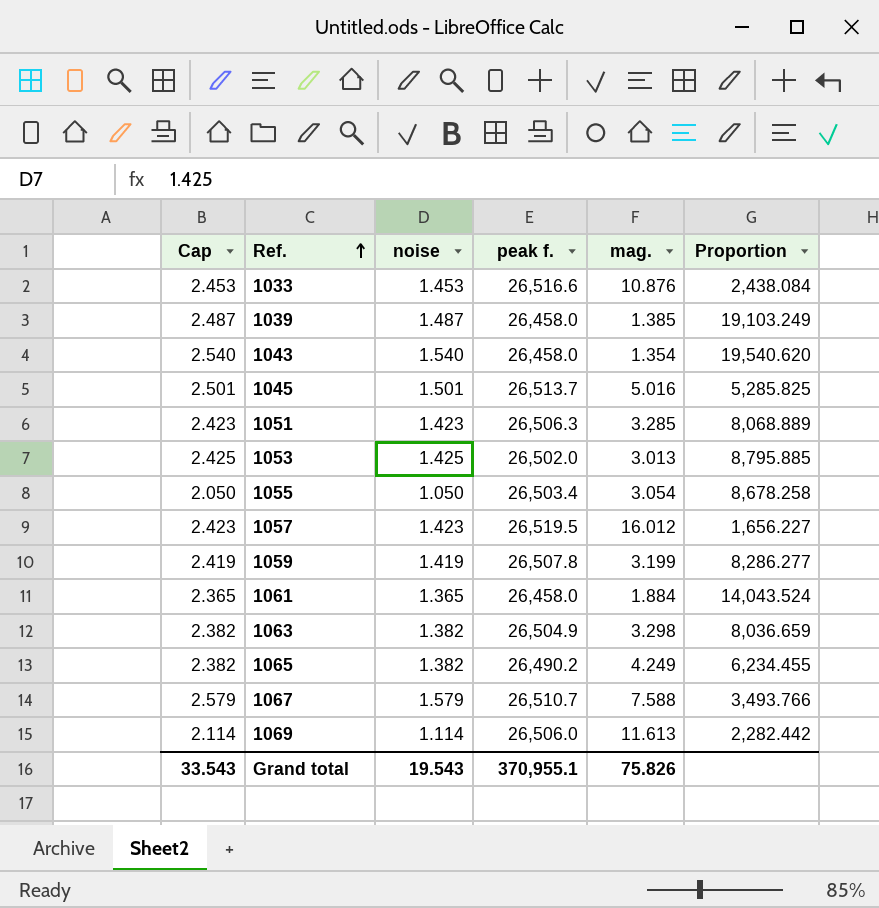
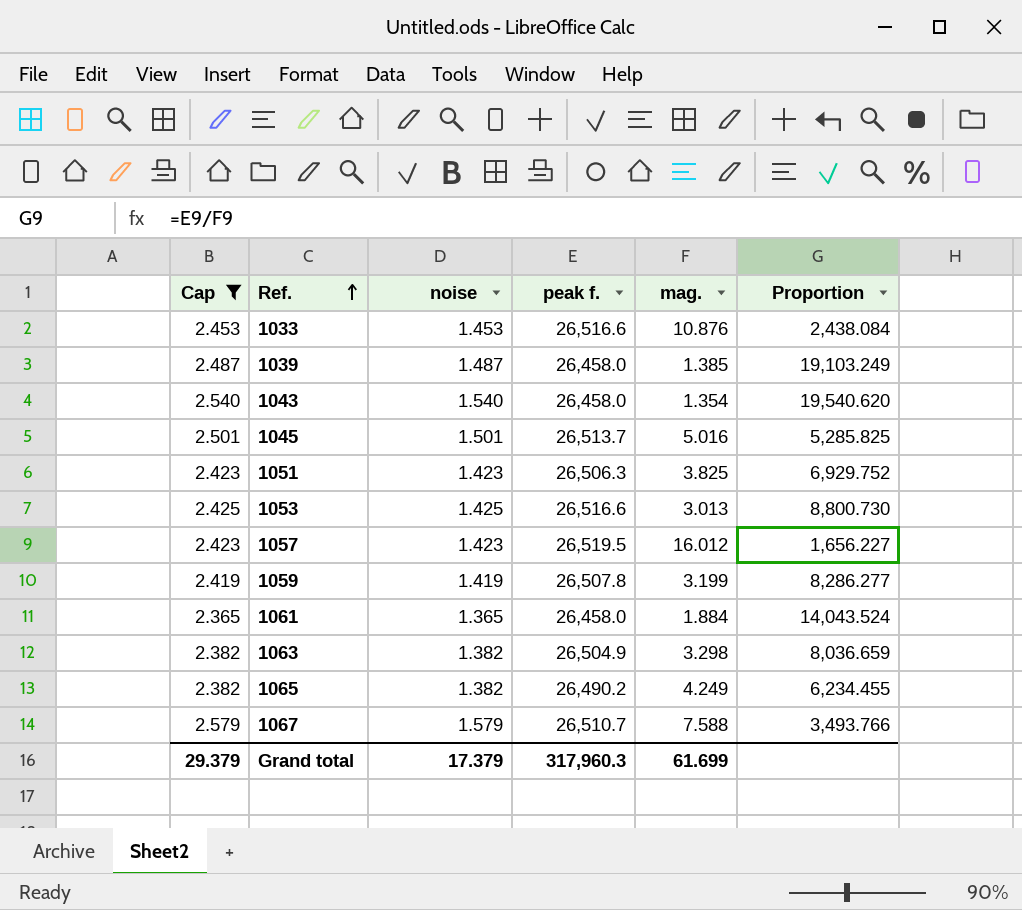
filter: none -> Cap >= 2.365
1051 | mag.: 3.285 -> 3.825
1051 | Proportion: 8,068.889 -> 6,929.752
1053 | peak f.: 26,502.0 -> 26,516.6
1053 | Proportion: 8,795.885 -> 8,800.730
Grand total | Cap: 33.543 -> 29.379
Grand total | noise: 19.543 -> 17.379
Grand total | peak f.: 370,955.1 -> 317,960.3
Grand total | mag.: 75.826 -> 61.699

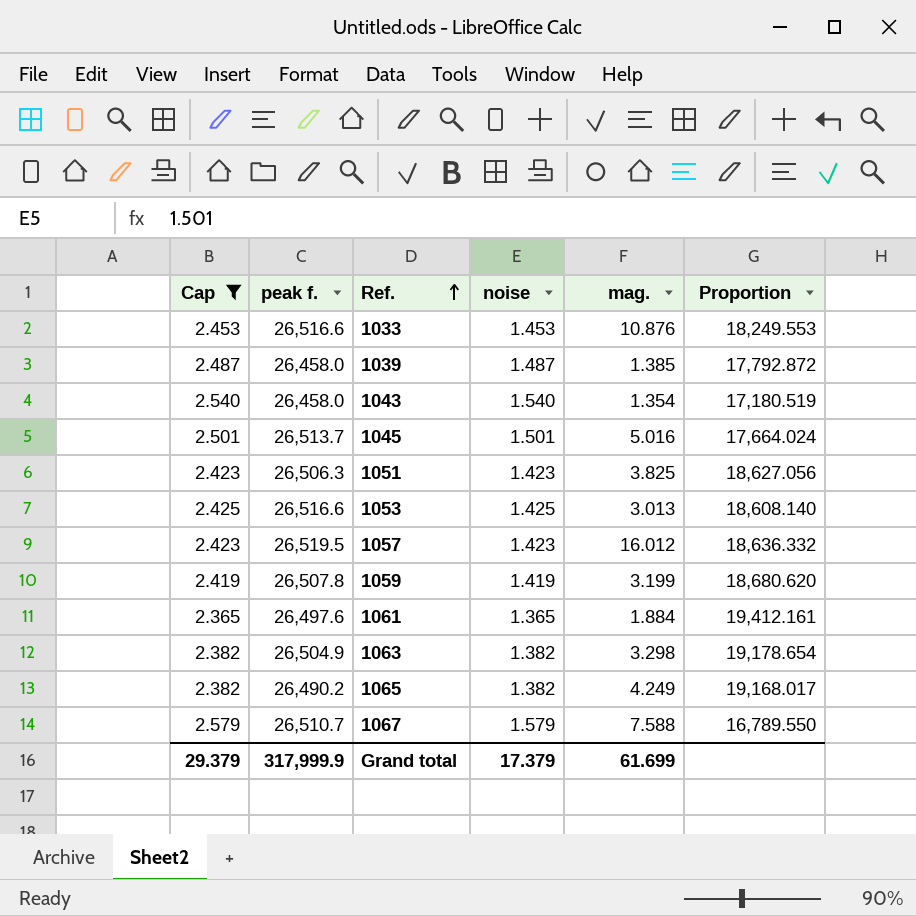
column peak f. | position: 4 -> 2
column Proportion | formula: [peak f.] / [mag.] -> [peak f.] / [noise]
1061 | peak f.: 26,458.0 -> 26,497.6
Grand total | peak f.: 317,960.3 -> 317,999.9

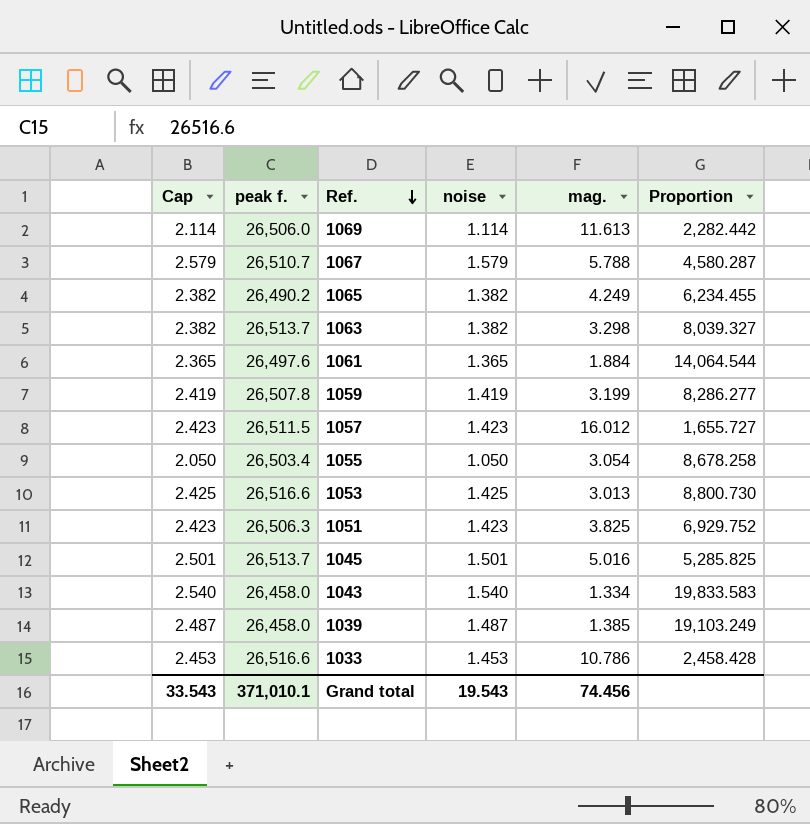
filter: Cap >= 2.365 -> none
row order: Ref. ascending -> Ref. descending
column Proportion | formula: [peak f.] / [noise] -> [peak f.] / [mag.]
1067 | mag.: 7.588 -> 5.788
1063 | peak f.: 26,504.9 -> 26,513.7
1057 | peak f.: 26,519.5 -> 26,511.5
1043 | mag.: 1.354 -> 1.334
1033 | mag.: 10.876 -> 10.786
Grand total | Cap: 29.379 -> 33.543
Grand total | peak f.: 317,999.9 -> 371,010.1
Grand total | noise: 17.379 -> 19.543
Grand total | mag.: 61.699 -> 74.456

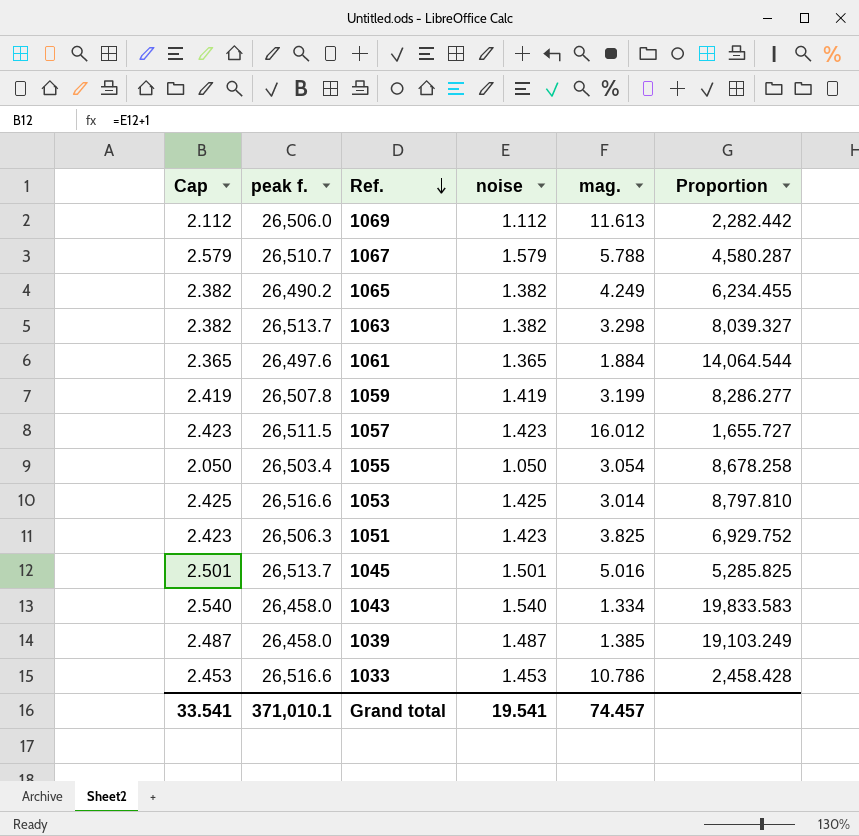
1069 | Cap: 2.114 -> 2.112
1069 | noise: 1.114 -> 1.112
1053 | mag.: 3.013 -> 3.014
1053 | Proportion: 8,800.730 -> 8,797.810
Grand total | Cap: 33.543 -> 33.541
Grand total | noise: 19.543 -> 19.541
Grand total | mag.: 74.456 -> 74.457

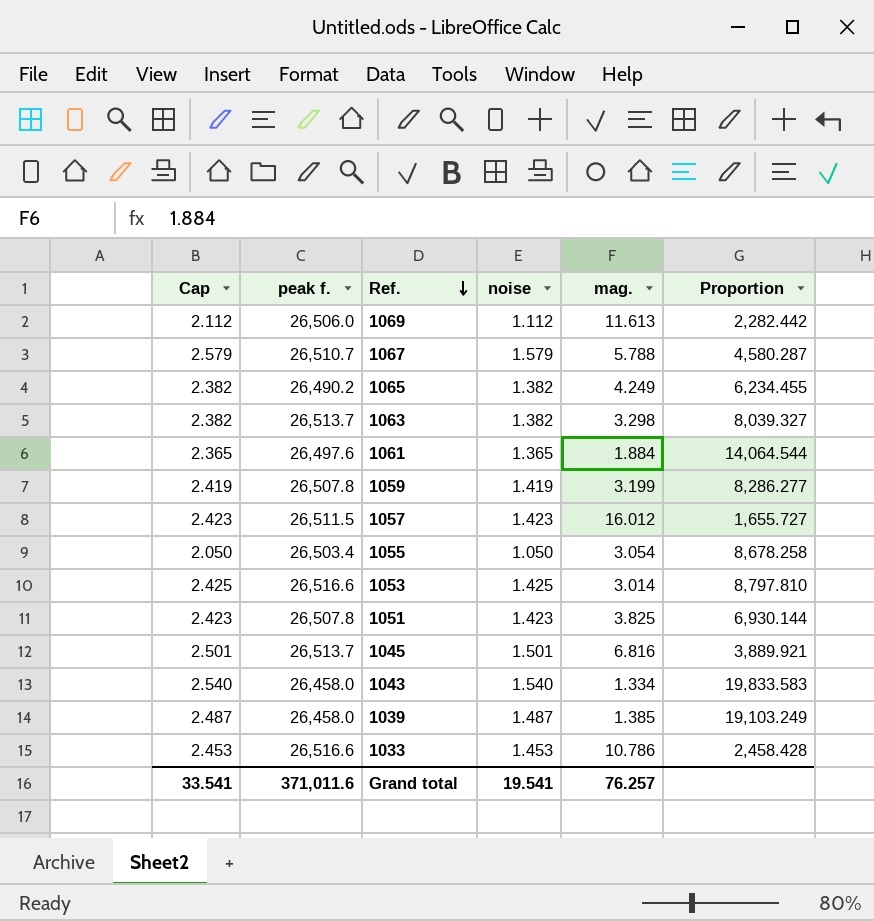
1051 | peak f.: 26,506.3 -> 26,507.8
1051 | Proportion: 6,929.752 -> 6,930.144
1045 | mag.: 5.016 -> 6.816
1045 | Proportion: 5,285.825 -> 3,889.921
Grand total | peak f.: 371,010.1 -> 371,011.6
Grand total | mag.: 74.457 -> 76.257

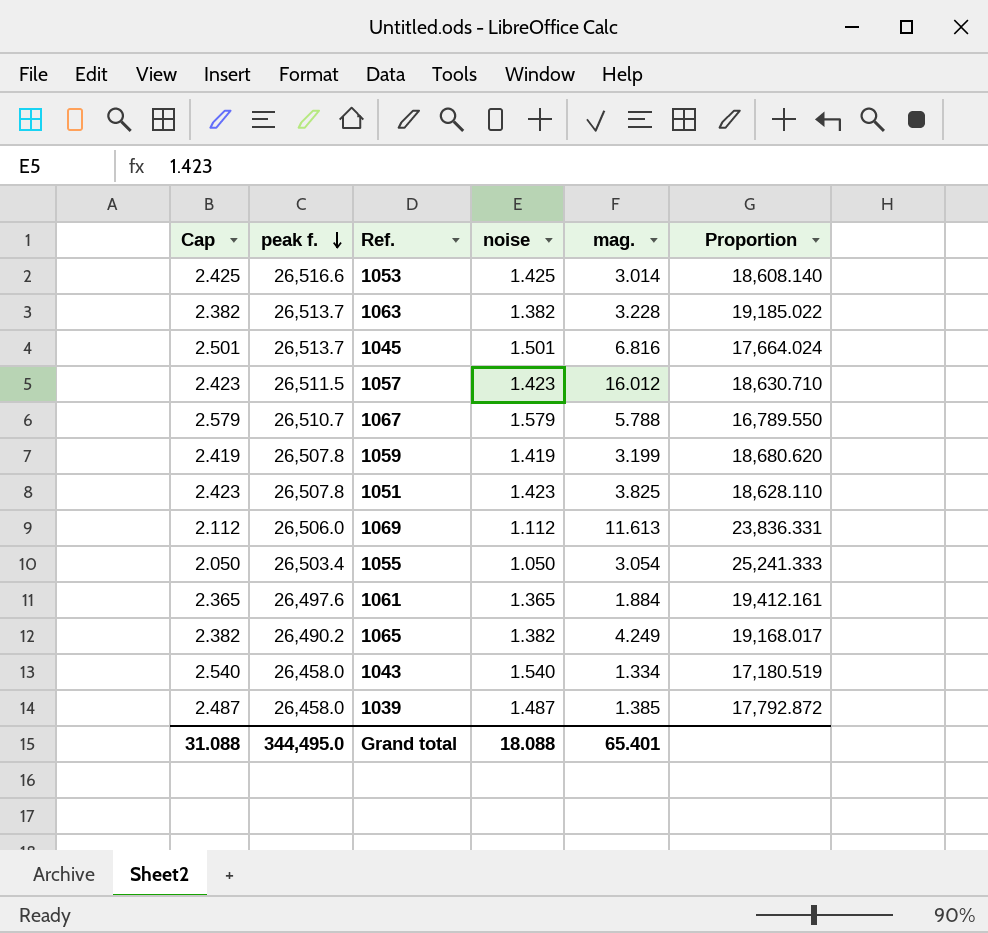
row order: Ref. descending -> peak f. descending
column Proportion | formula: [peak f.] / [mag.] -> [peak f.] / [noise]
row 1033: 2.453 | 26,516.6 | 1.453 | 10.786 | 2,458.428 -> none
1063 | mag.: 3.298 -> 3.228
Grand total | Cap: 33.541 -> 31.088
Grand total | peak f.: 371,011.6 -> 344,495.0
Grand total | noise: 19.541 -> 18.088
Grand total | mag.: 76.257 -> 65.401

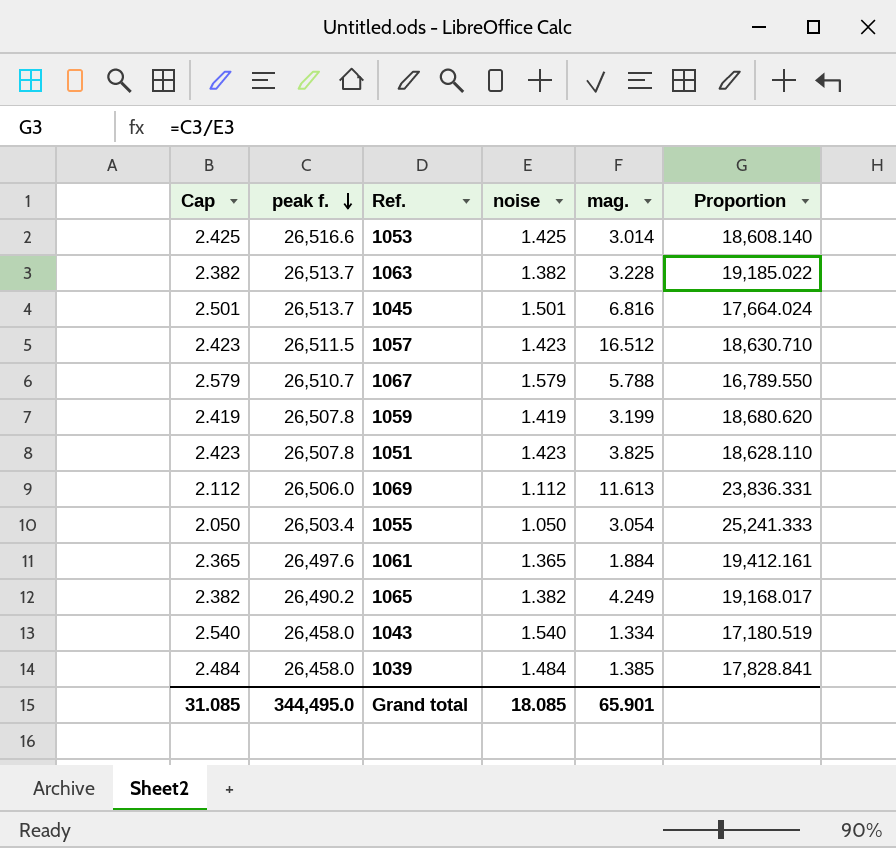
1057 | mag.: 16.012 -> 16.512
1039 | Cap: 2.487 -> 2.484
1039 | noise: 1.487 -> 1.484
1039 | Proportion: 17,792.872 -> 17,828.841
Grand total | Cap: 31.088 -> 31.085
Grand total | noise: 18.088 -> 18.085
Grand total | mag.: 65.401 -> 65.901

